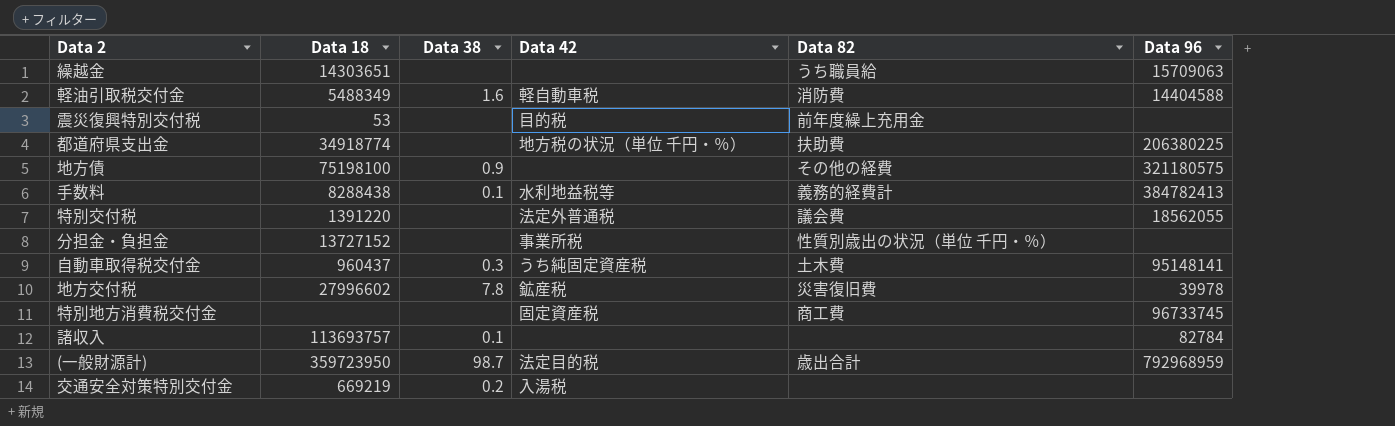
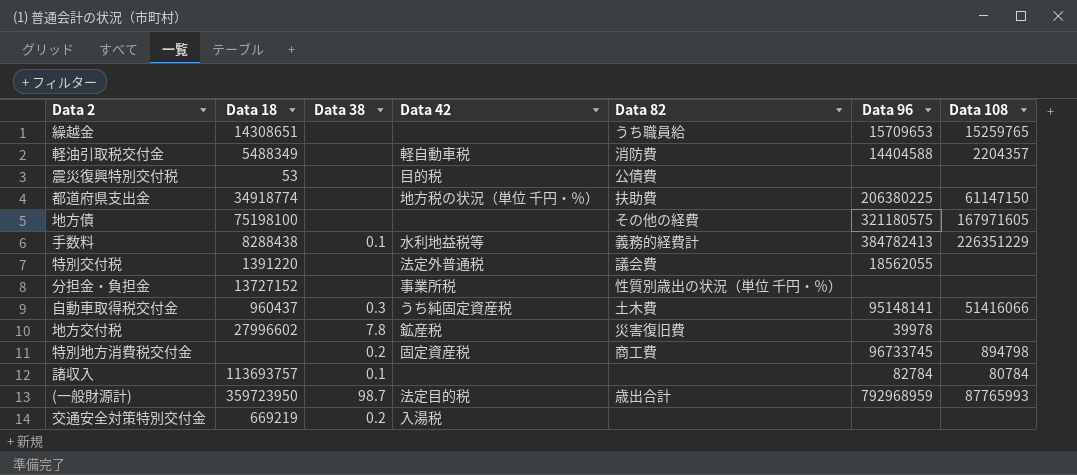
column Data 108 | position: none -> 7
繰越金 | Data 18: 14303651 -> 14308651
繰越金 | Data 96: 15709063 -> 15709653
軽油引取税交付金 | Data 38: 1.6 -> none
震災復興特別交付税 | Data 82: 前年度繰上充用金 -> 公債費
地方債 | Data 38: 0.9 -> none
特別地方消費税交付金 | Data 38: none -> 0.2

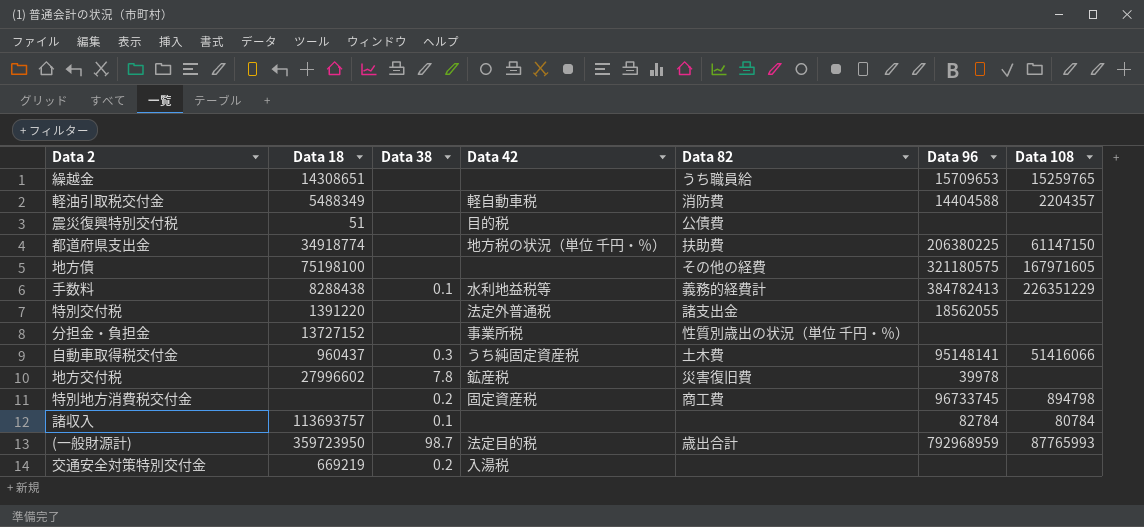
震災復興特別交付税 | Data 18: 53 -> 51
特別交付税 | Data 82: 議会費 -> 諸支出金

